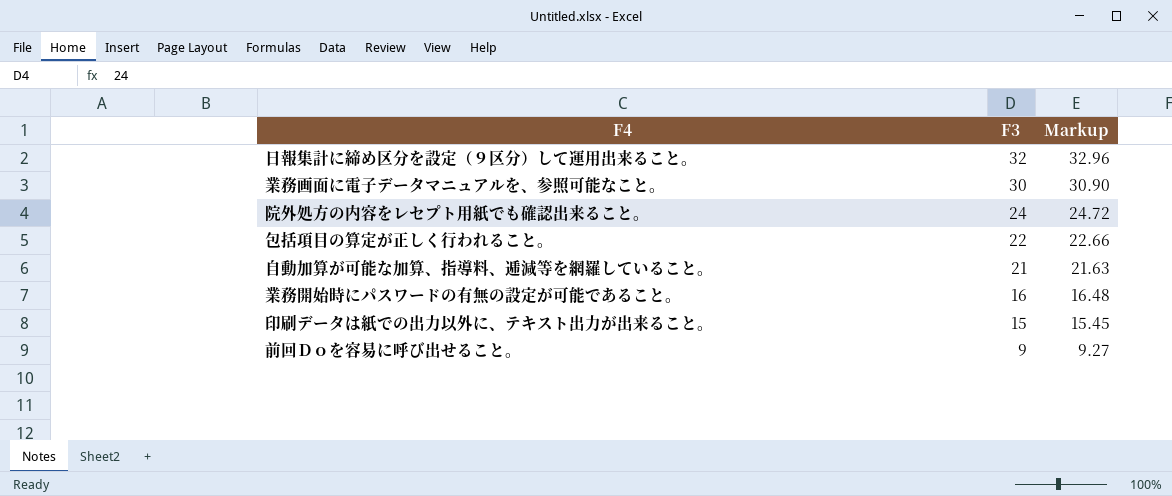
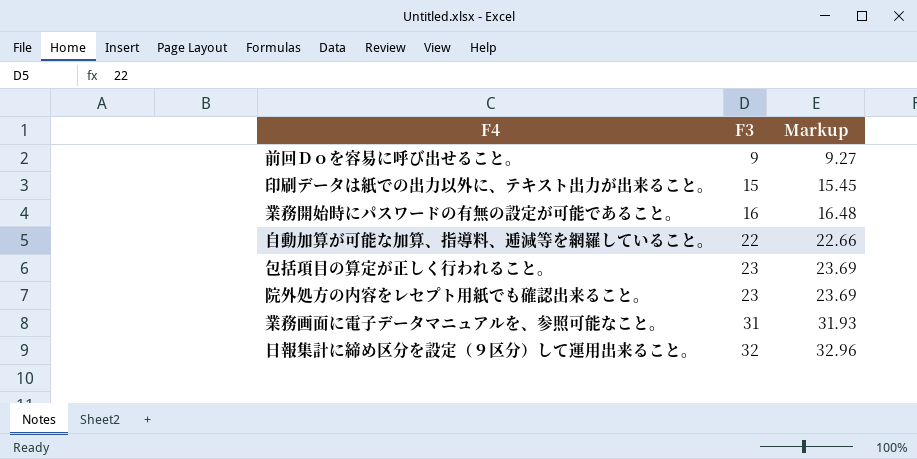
row order: F3 descending -> F3 ascending
自動加算が可能な加算、指導料、逓減等を網羅していること。 | F3: 21 -> 22
自動加算が可能な加算、指導料、逓減等を網羅していること。 | Markup: 21.63 -> 22.66
包括項目の算定が正しく行われること。 | F3: 22 -> 23
包括項目の算定が正しく行われること。 | Markup: 22.66 -> 23.69
院外処方の内容をレセプト用紙でも確認出来ること。 | F3: 24 -> 23
院外処方の内容をレセプト用紙でも確認出来ること。 | Markup: 24.72 -> 23.69
業務画面に電子データマニュアルを、参照可能なこと。 | F3: 30 -> 31
業務画面に電子データマニュアルを、参照可能なこと。 | Markup: 30.90 -> 31.93

